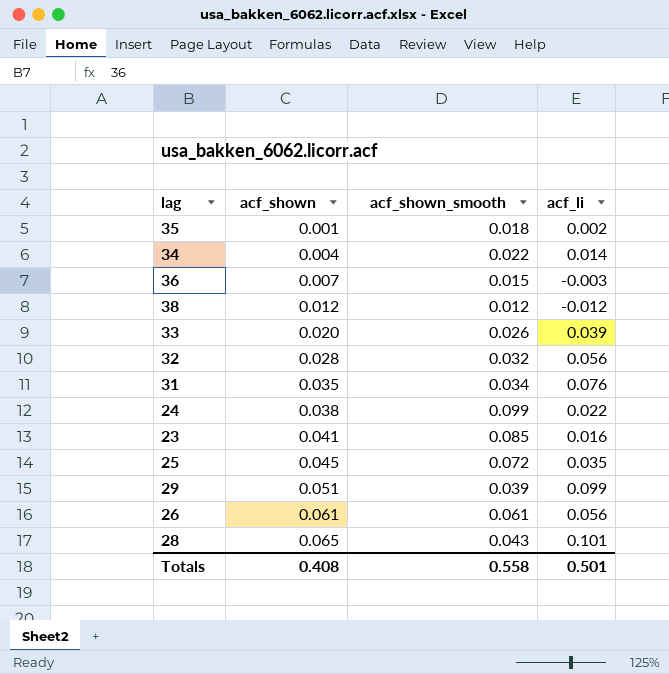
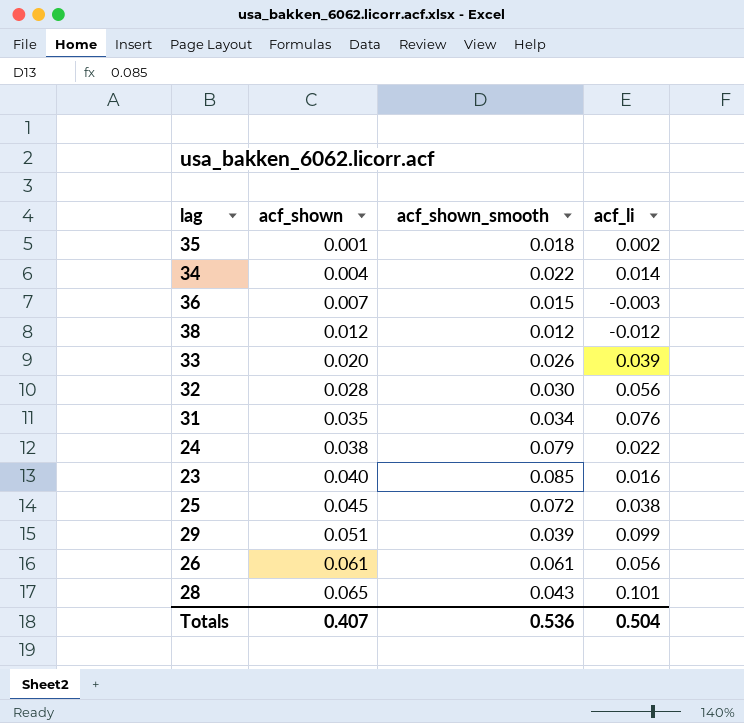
32 | acf_shown_smooth: 0.032 -> 0.030
24 | acf_shown_smooth: 0.099 -> 0.079
23 | acf_shown: 0.041 -> 0.040
25 | acf_li: 0.035 -> 0.038
Totals | acf_shown: 0.408 -> 0.407
Totals | acf_shown_smooth: 0.558 -> 0.536
Totals | acf_li: 0.501 -> 0.504

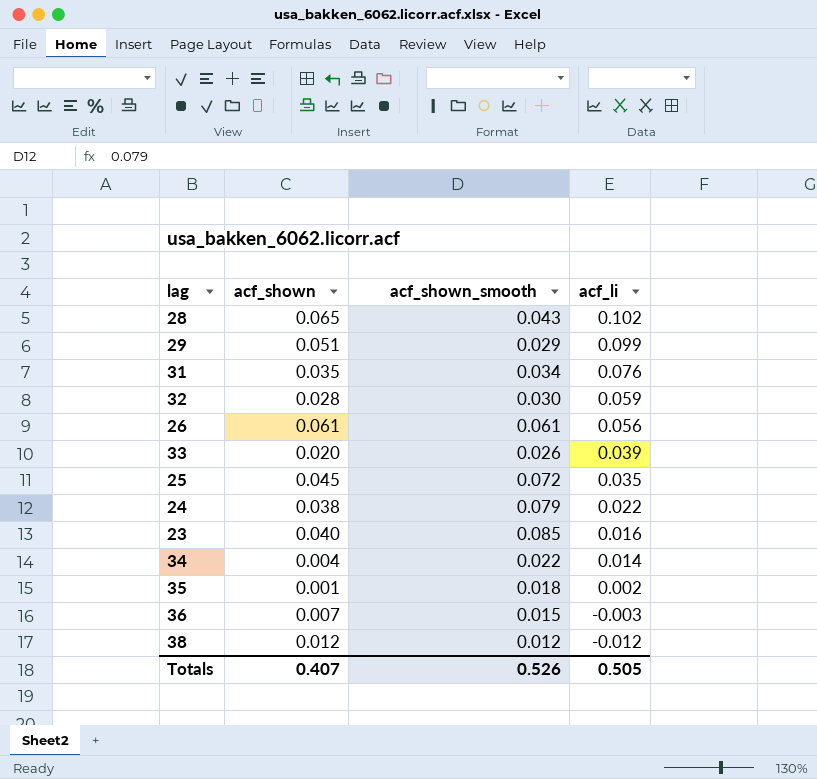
row order: acf_shown ascending -> acf_li descending
28 | acf_li: 0.101 -> 0.102
29 | acf_shown_smooth: 0.039 -> 0.029
32 | acf_li: 0.056 -> 0.059
25 | acf_li: 0.038 -> 0.035
Totals | acf_shown_smooth: 0.536 -> 0.526
Totals | acf_li: 0.504 -> 0.505

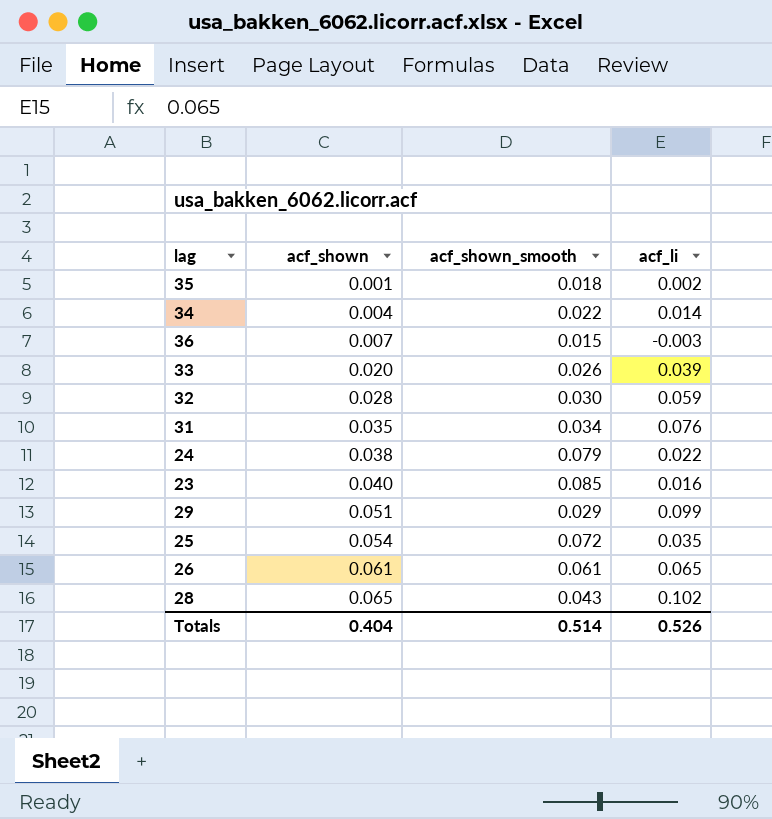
row order: acf_li descending -> acf_shown ascending
row 38: 0.012 | 0.012 | -0.012 -> none
25 | acf_shown: 0.045 -> 0.054
26 | acf_li: 0.056 -> 0.065
Totals | acf_shown: 0.407 -> 0.404
Totals | acf_shown_smooth: 0.526 -> 0.514
Totals | acf_li: 0.505 -> 0.526

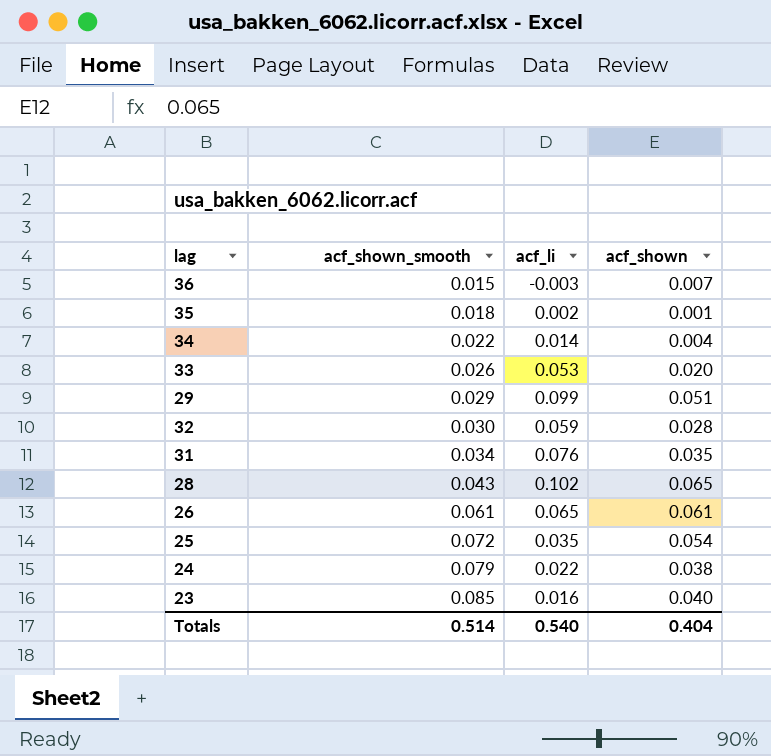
row order: acf_shown ascending -> acf_shown_smooth ascending
column acf_shown | position: 2 -> 4
33 | acf_li: 0.039 -> 0.053
Totals | acf_li: 0.526 -> 0.540

